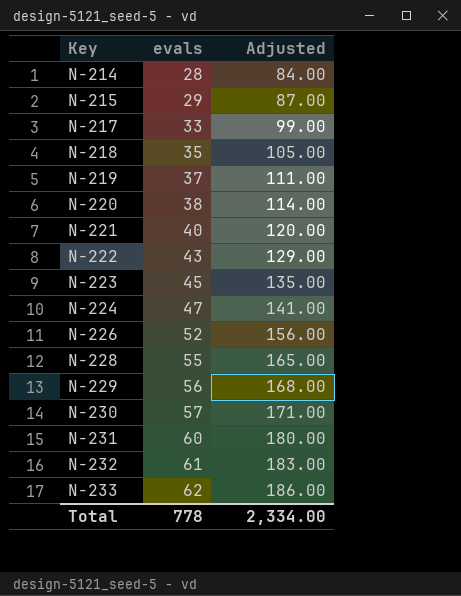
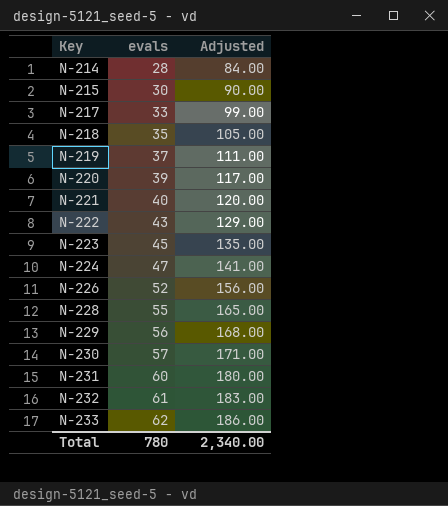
N-215 | evals: 29 -> 30
N-215 | Adjusted: 87.00 -> 90.00
N-220 | evals: 38 -> 39
N-220 | Adjusted: 114.00 -> 117.00
Total | evals: 778 -> 780
Total | Adjusted: 2,334.00 -> 2,340.00

